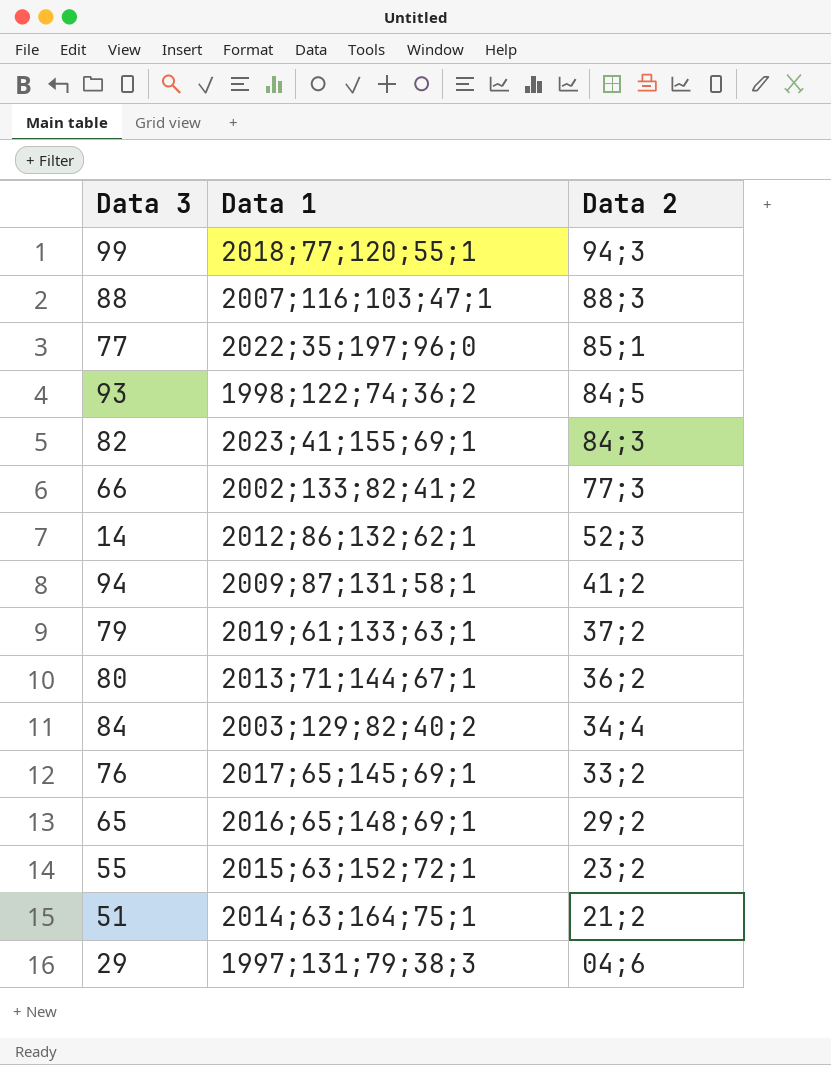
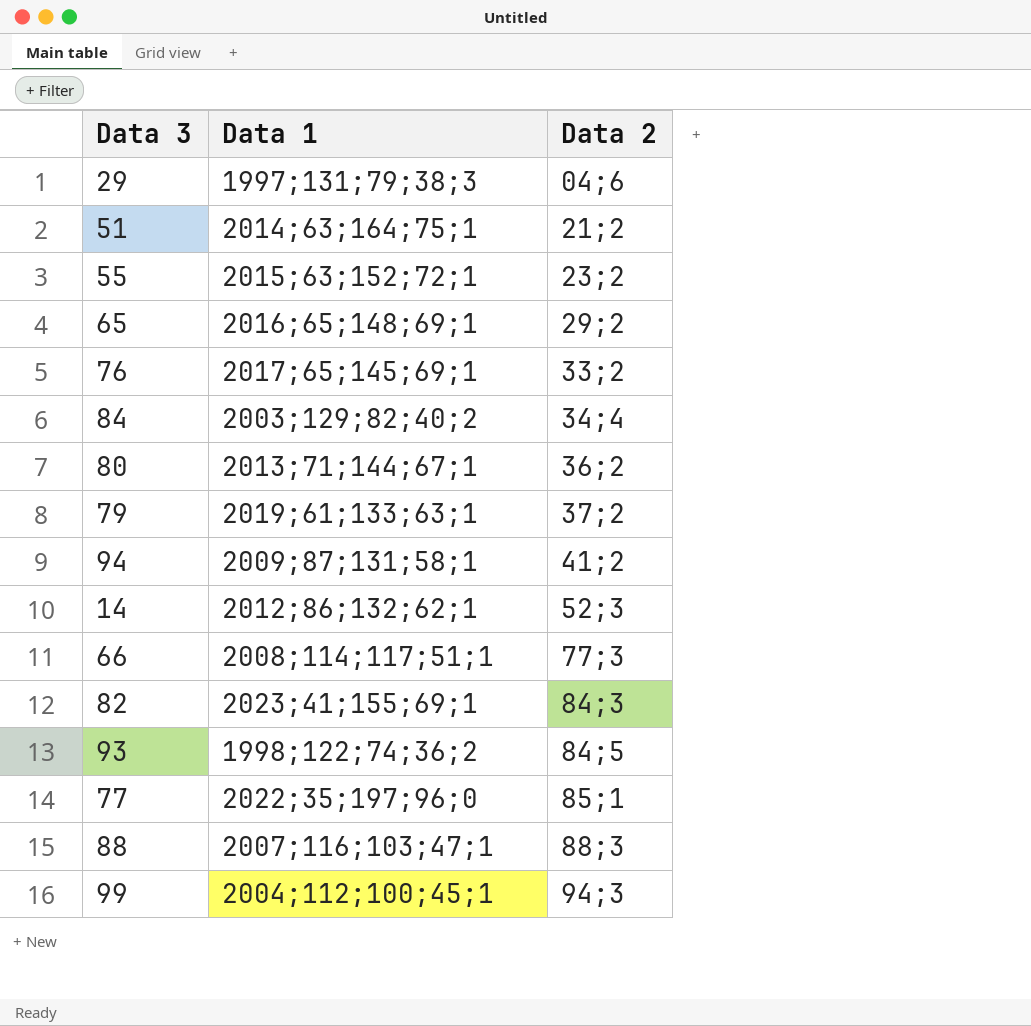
row order: Data 2 descending -> Data 2 ascending
66 | Data 1: 2002;133;82;41;2 -> 2008;114;117;51;1
99 | Data 1: 2018;77;120;55;1 -> 2004;112;100;45;1

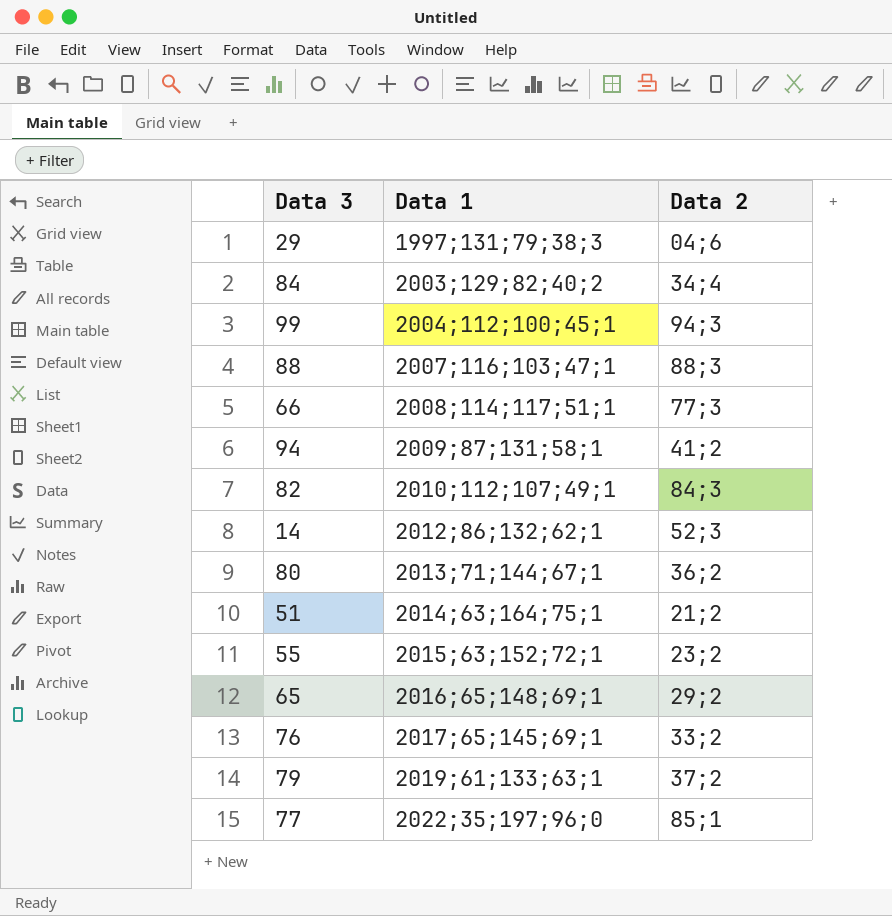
row order: Data 2 ascending -> Data 1 ascending
row 93: 1998;122;74;36;2 | 84;5 -> none
82 | Data 1: 2023;41;155;69;1 -> 2010;112;107;49;1

